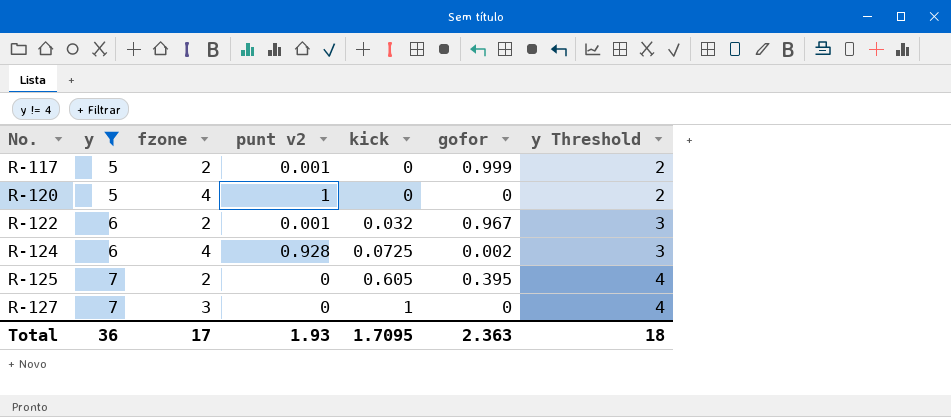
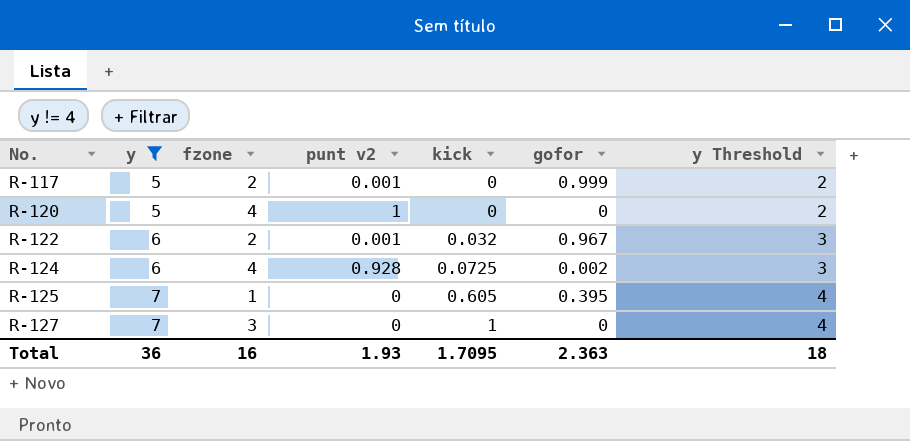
R-125 | fzone: 2 -> 1
Total | fzone: 17 -> 16

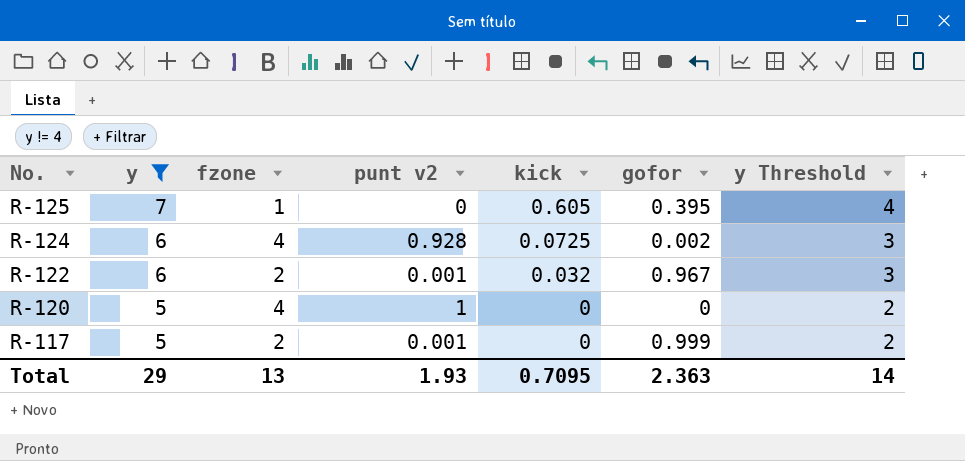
row order: No. ascending -> No. descending
row R-127: 7 | 3 | 0 | 1 | 0 | 4 -> none
Total | y: 36 -> 29
Total | fzone: 16 -> 13
Total | kick: 1.7095 -> 0.7095
Total | y Threshold: 18 -> 14

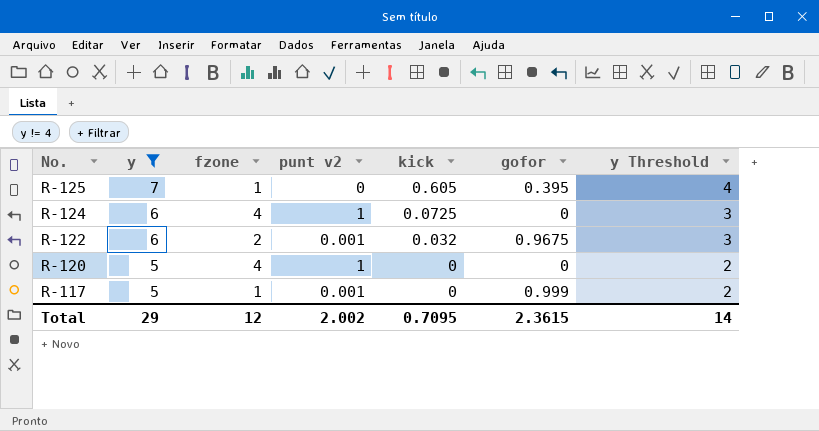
R-124 | punt v2: 0.928 -> 1
R-124 | gofor: 0.002 -> 0
R-122 | gofor: 0.967 -> 0.9675
R-117 | fzone: 2 -> 1
Total | fzone: 13 -> 12
Total | punt v2: 1.93 -> 2.002
Total | gofor: 2.363 -> 2.3615

